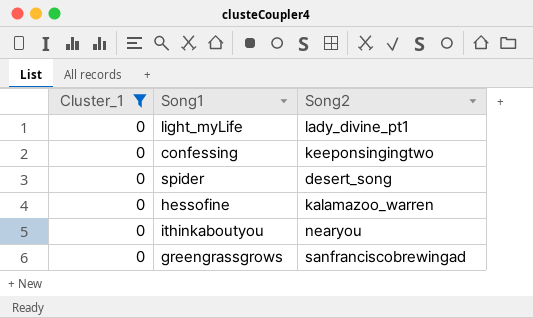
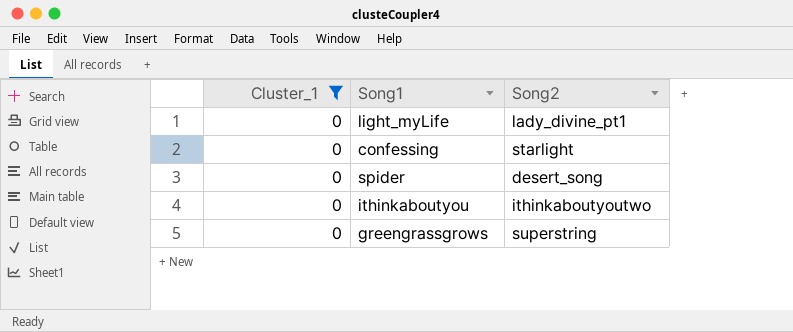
row hessofine: 0 | kalamazoo_warren -> none
confessing | Song2: keeponsingingtwo -> starlight
ithinkaboutyou | Song2: nearyou -> ithinkaboutyoutwo
greengrassgrows | Song2: sanfranciscobrewingad -> superstring

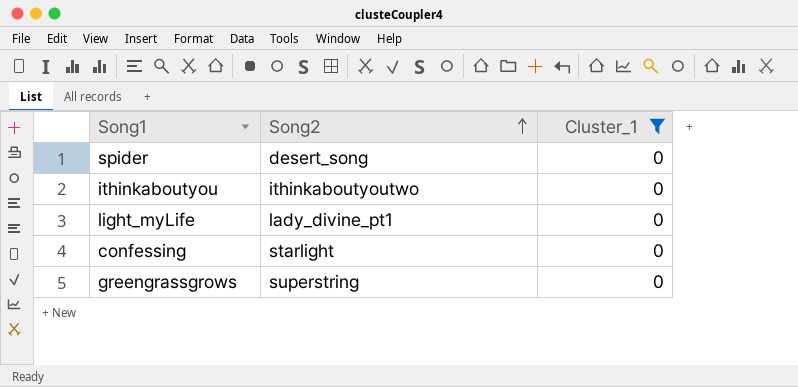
row order: none -> Song2 ascending
column Cluster_1 | position: 1 -> 3

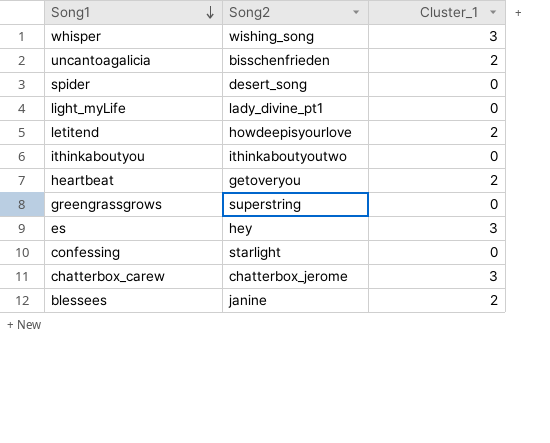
filter: Cluster_1 = 0 -> none
row order: Song2 ascending -> Song1 descending

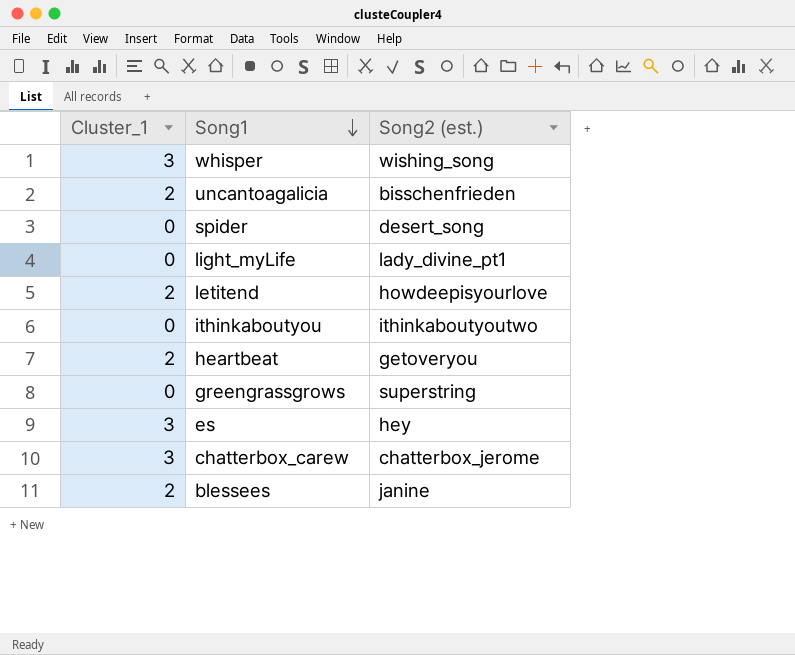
column Cluster_1 | position: 3 -> 1
column name: Song2 -> Song2 (est.)
row confessing: starlight | 0 -> none

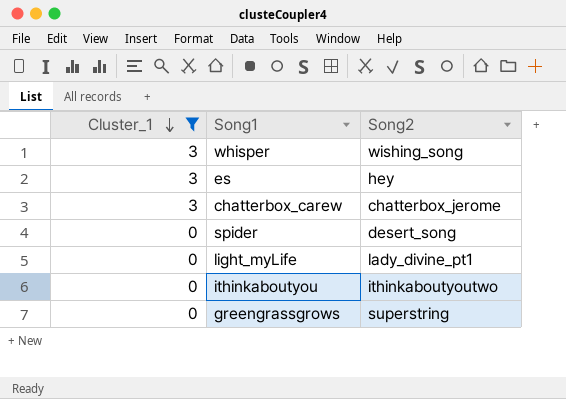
filter: none -> Cluster_1 != 2
row order: Song1 descending -> Cluster_1 descending
column name: Song2 (est.) -> Song2

